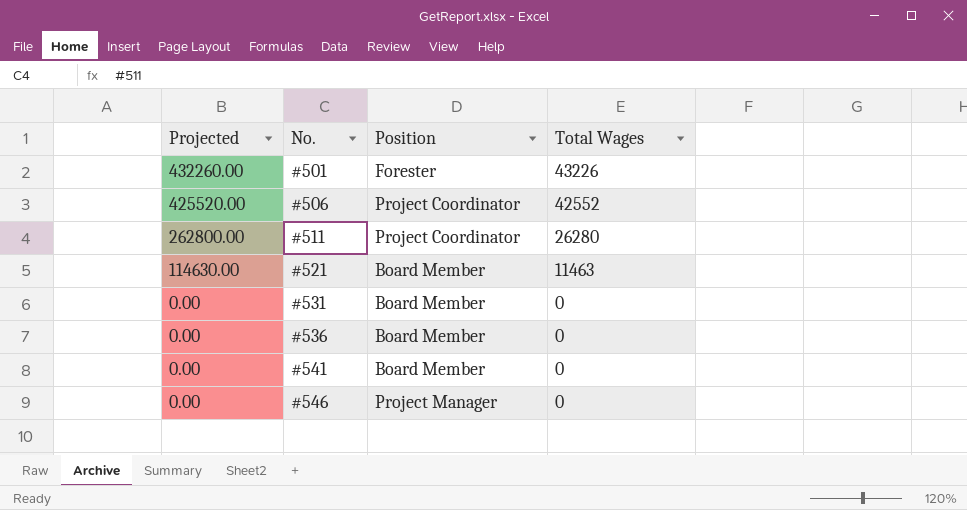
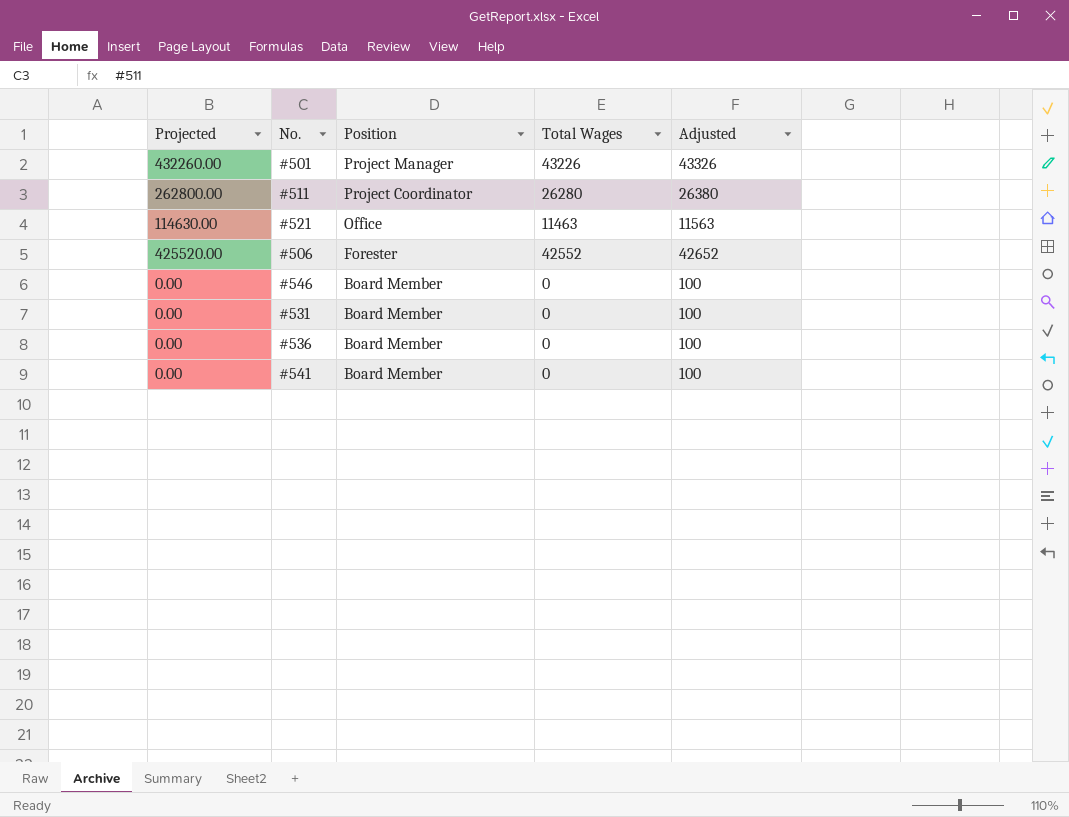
row order: Projected descending -> Position descending
column Adjusted | formula: none -> [Total Wages] + 100
#501 | Position: Forester -> Project Manager
#521 | Position: Board Member -> Office
#506 | Position: Project Coordinator -> Forester
#546 | Position: Project Manager -> Board Member

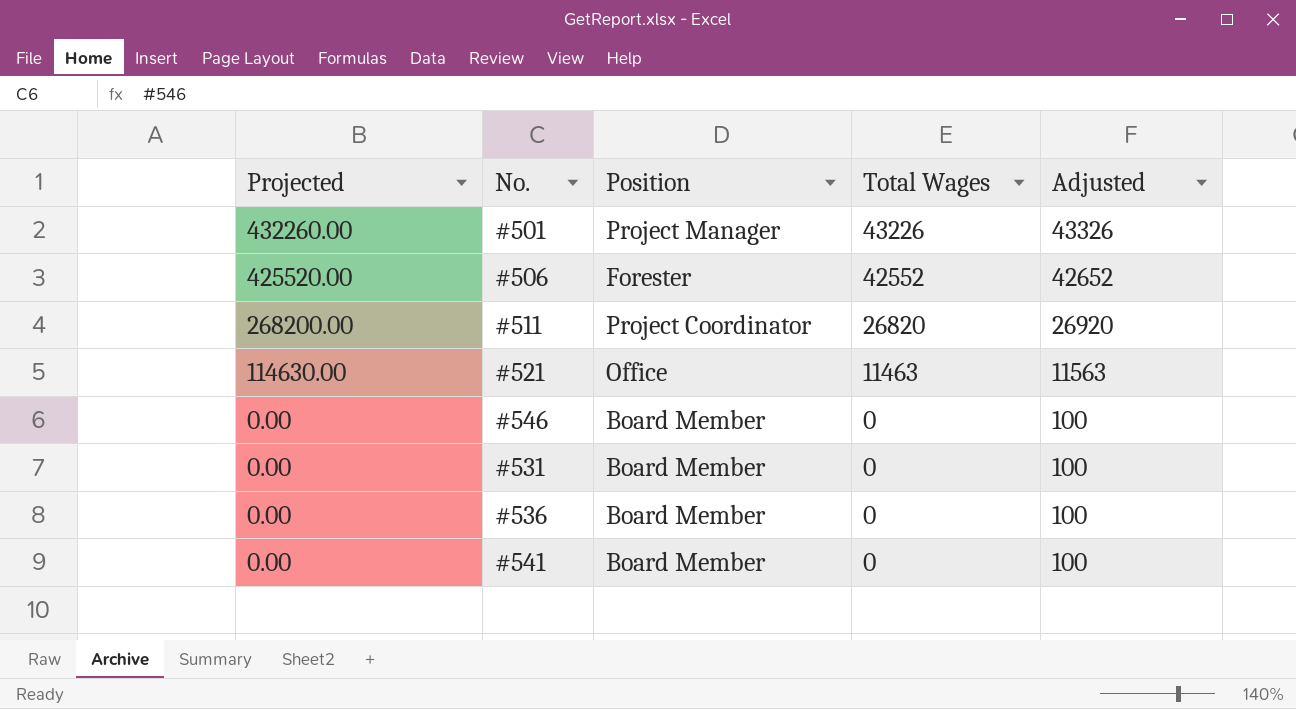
row order: Position descending -> Projected descending
#511 | Projected: 262800.00 -> 268200.00
#511 | Total Wages: 26280 -> 26820
#511 | Adjusted: 26380 -> 26920

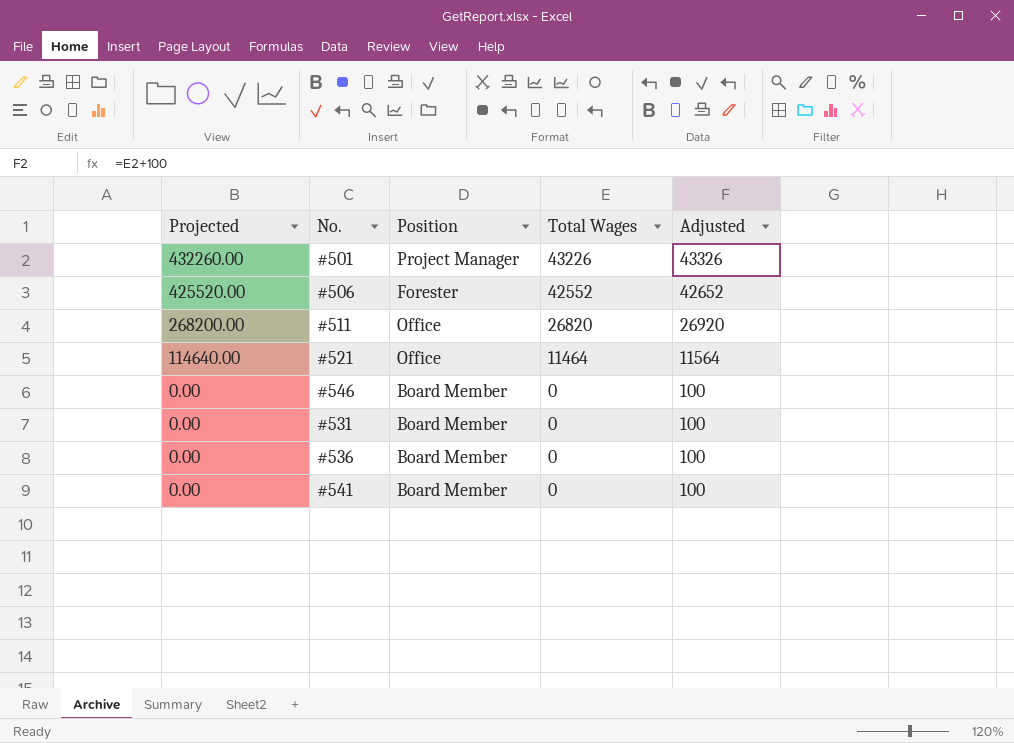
#511 | Position: Project Coordinator -> Office
#521 | Projected: 114630.00 -> 114640.00
#521 | Total Wages: 11463 -> 11464
#521 | Adjusted: 11563 -> 11564

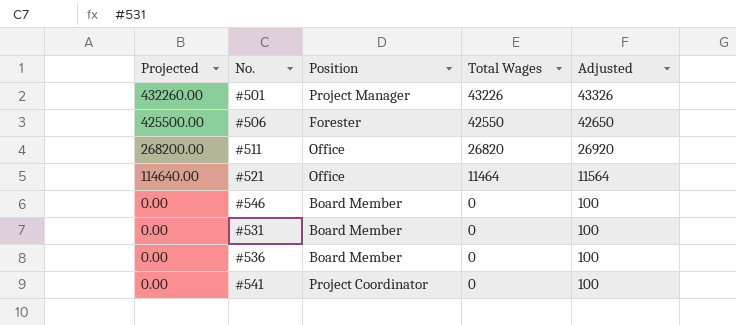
#506 | Projected: 425520.00 -> 425500.00
#506 | Total Wages: 42552 -> 42550
#506 | Adjusted: 42652 -> 42650
#541 | Position: Board Member -> Project Coordinator

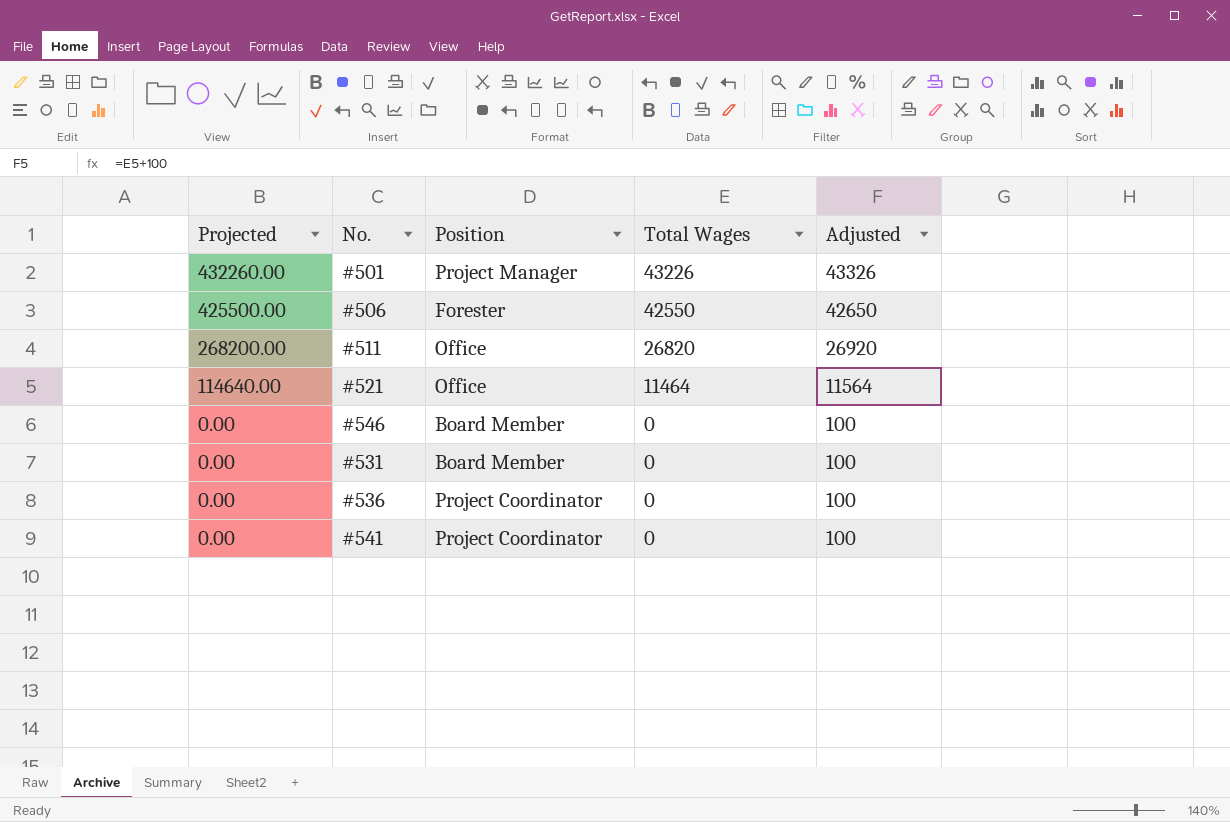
#536 | Position: Board Member -> Project Coordinator

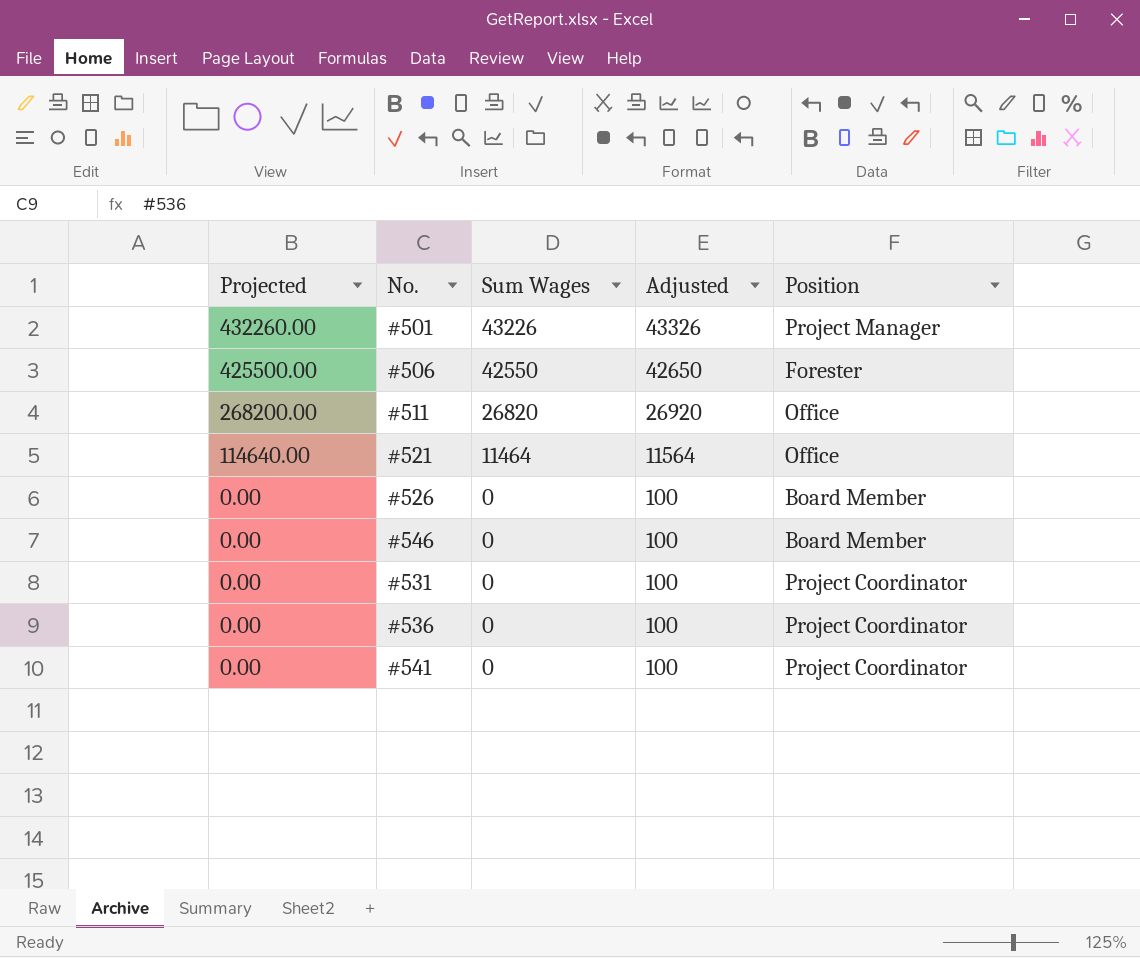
column name: Total Wages -> Sum Wages
column Position | position: 3 -> 5
row #526: none -> 0.00 | 0 | 100 | Board Member
#531 | Position: Board Member -> Project Coordinator

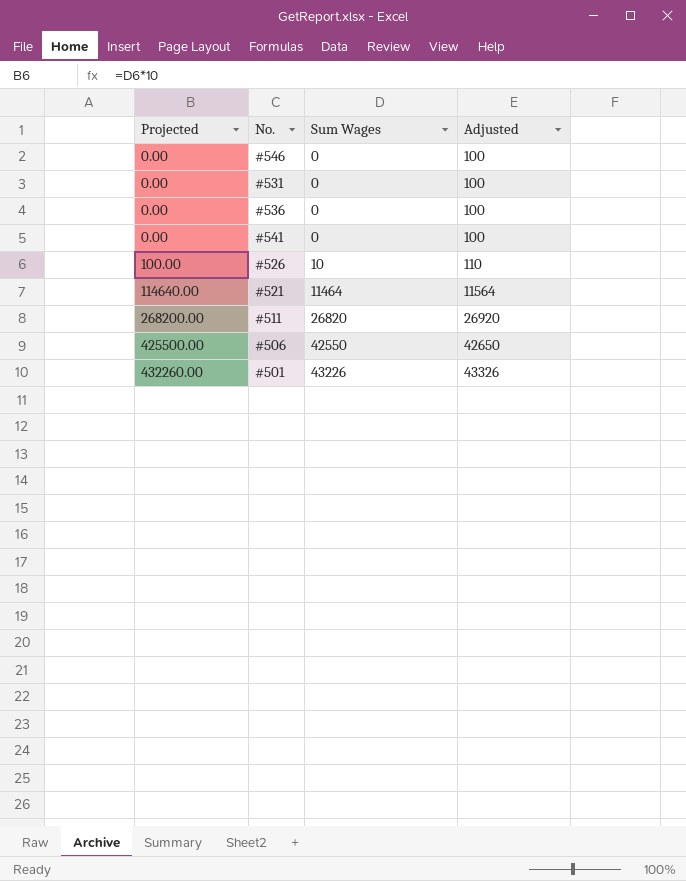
row order: Projected descending -> Projected ascending
column Position | position: 5 -> none
#526 | Projected: 0.00 -> 100.00
#526 | Sum Wages: 0 -> 10
#526 | Adjusted: 100 -> 110

